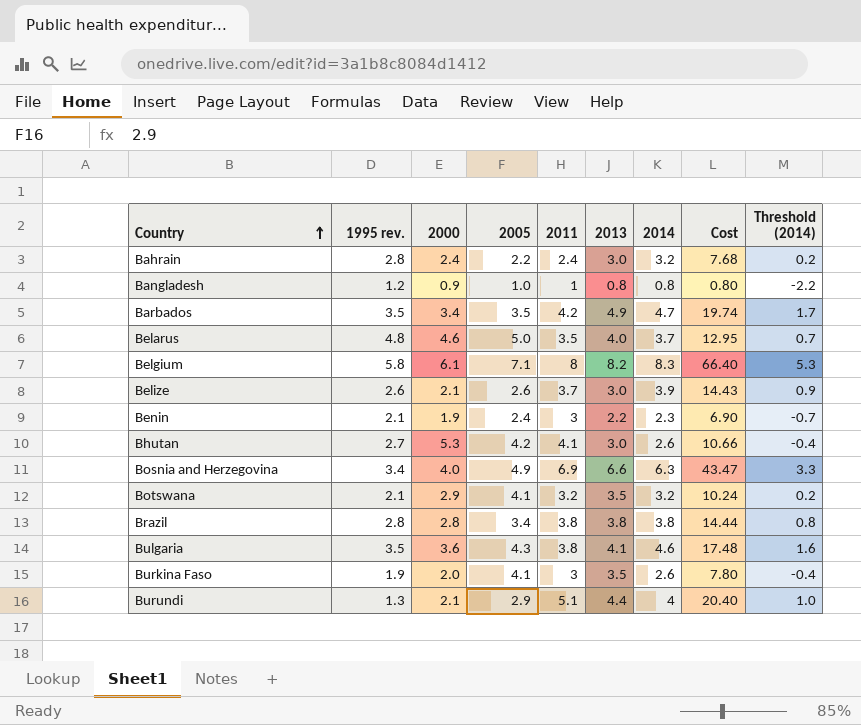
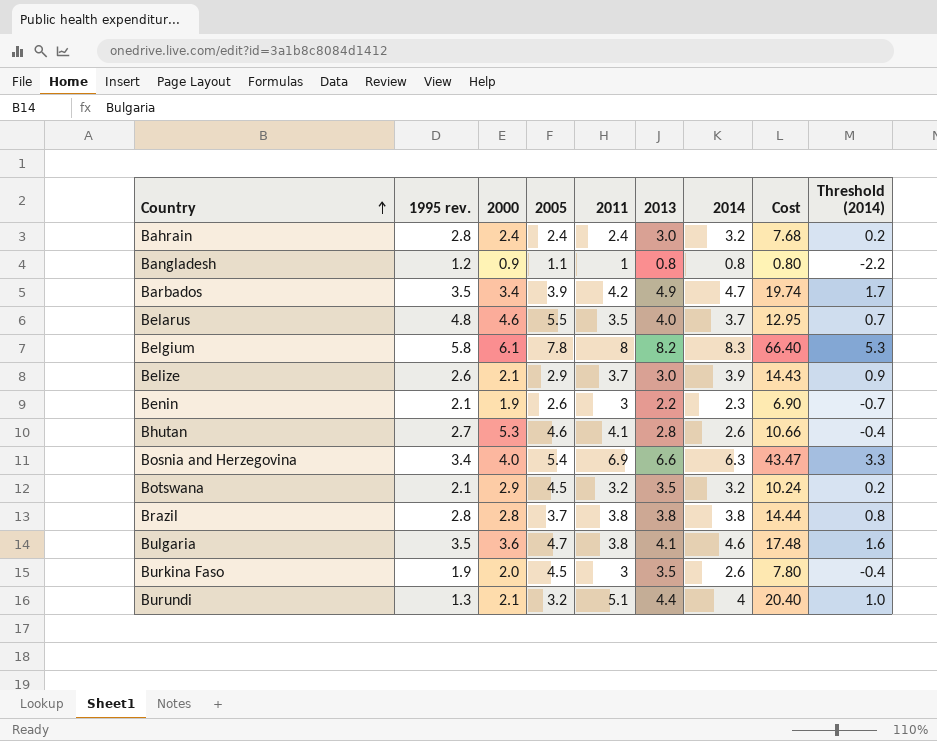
Bahrain | 2005: 2.2 -> 2.4
Bangladesh | 2005: 1.0 -> 1.1
Barbados | 2005: 3.5 -> 3.9
Belarus | 2005: 5.0 -> 5.5
Belgium | 2005: 7.1 -> 7.8
Belize | 2005: 2.6 -> 2.9
Benin | 2005: 2.4 -> 2.6
Bhutan | 2005: 4.2 -> 4.6
Bhutan | 2013: 3.0 -> 2.8
Bosnia and Herzegovina | 2005: 4.9 -> 5.4
Botswana | 2005: 4.1 -> 4.5
Brazil | 2005: 3.4 -> 3.7
Bulgaria | 2005: 4.3 -> 4.7
Burkina Faso | 2005: 4.1 -> 4.5
Burundi | 2005: 2.9 -> 3.2

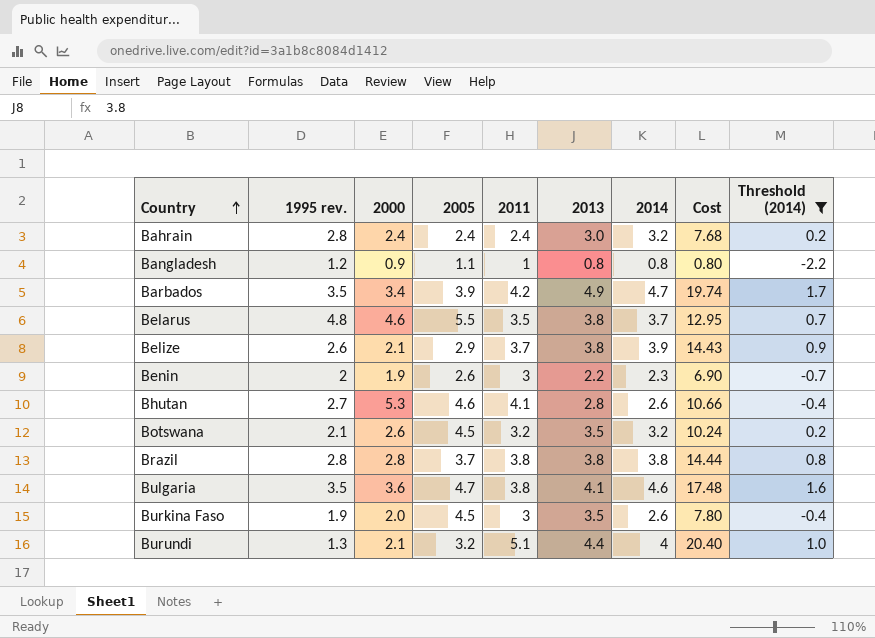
filter: none -> Threshold (2014) <= 1.7
Belarus | 2013: 4.0 -> 3.8
Belize | 2013: 3.0 -> 3.8
Benin | 1995 rev.: 2.1 -> 2
Botswana | 2000: 2.9 -> 2.6

